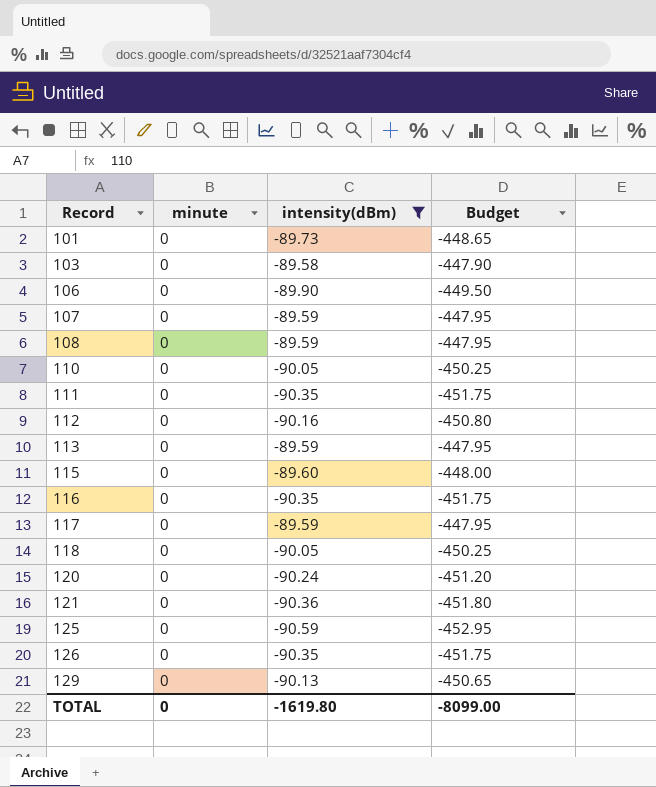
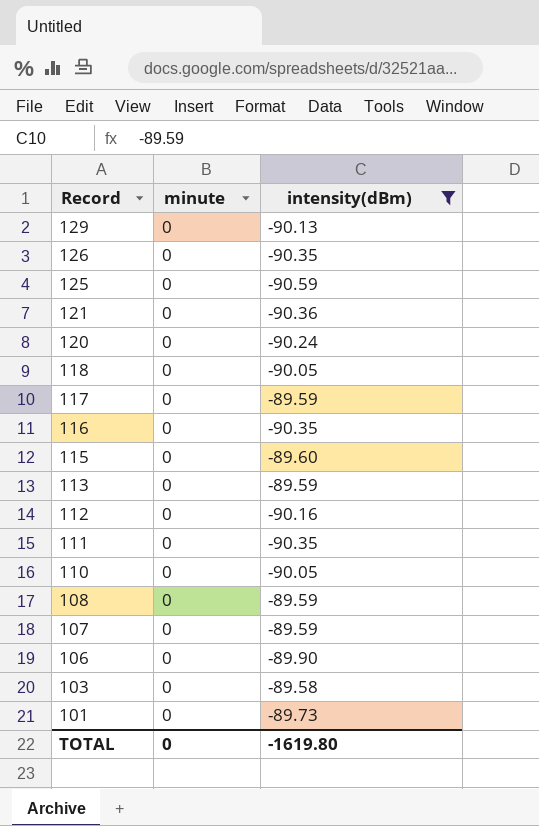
row order: Record ascending -> Record descending
column Budget | formula: [intensity(dBm)] * 5 -> none

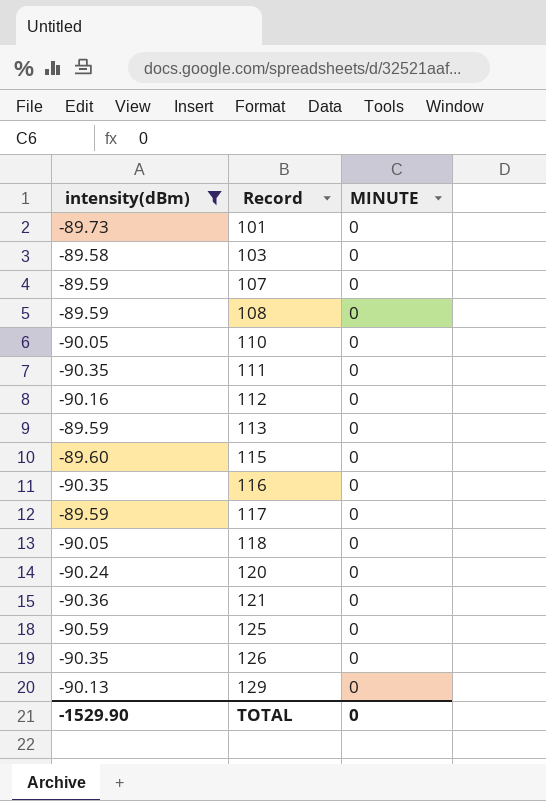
row order: Record descending -> Record ascending
column intensity(dBm) | position: 3 -> 1
column name: minute -> MINUTE
row 106: 0 | -89.90 -> none
TOTAL | intensity(dBm): -1619.80 -> -1529.90

